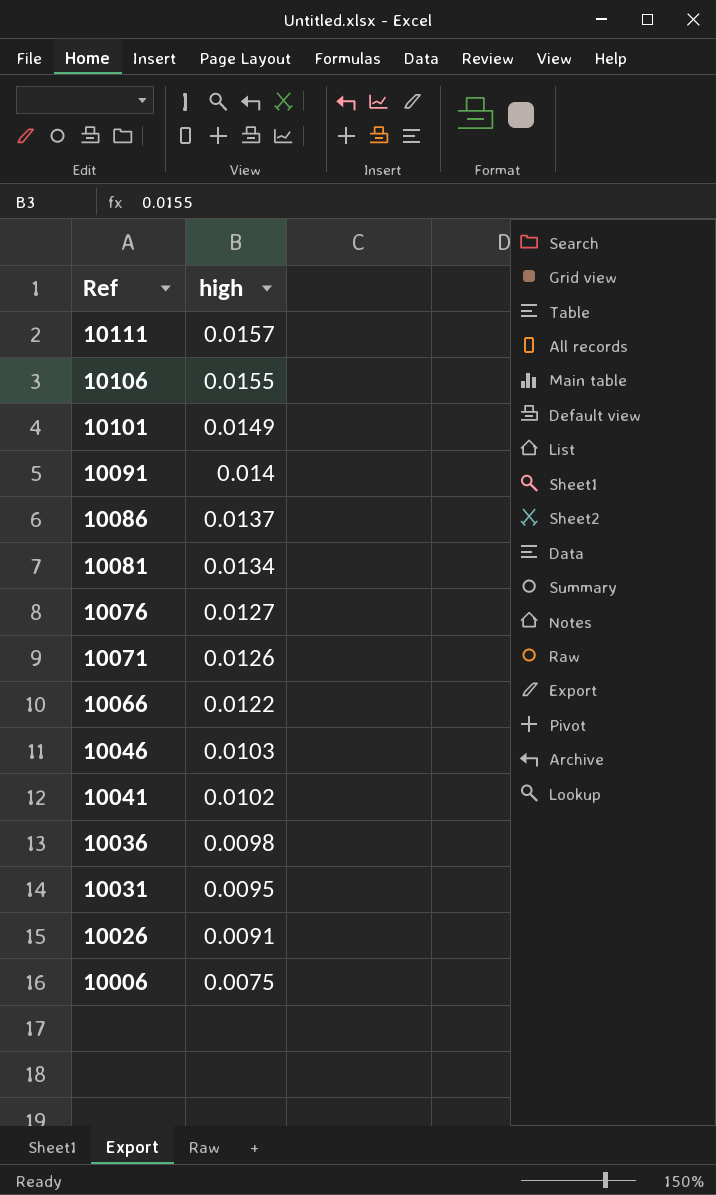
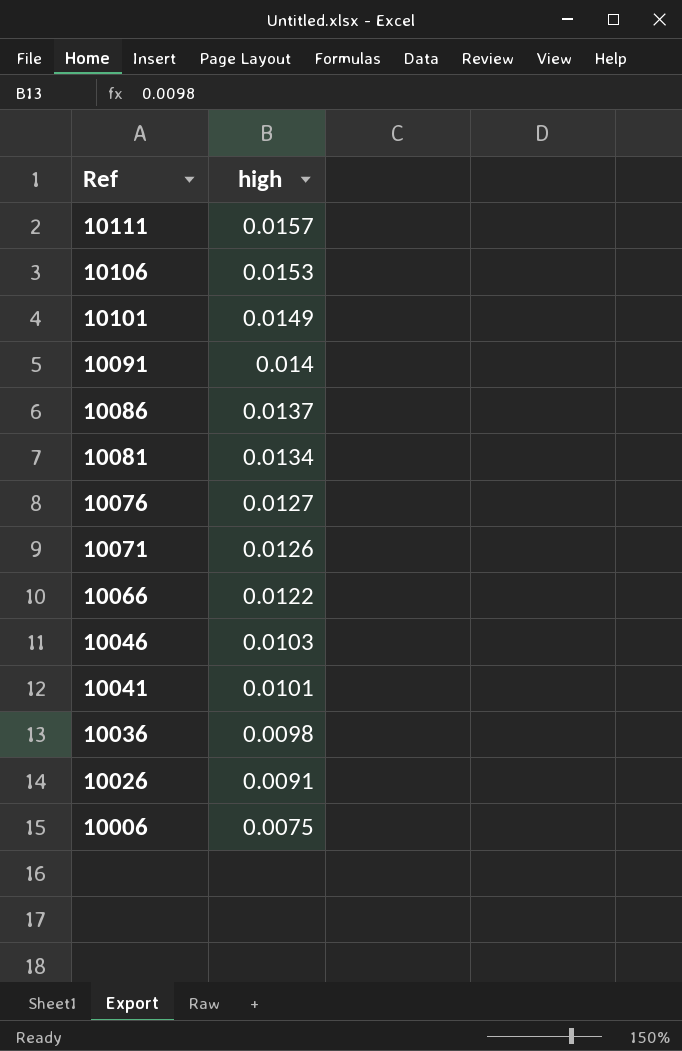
row 10031: 0.0095 -> none
10106 | high: 0.0155 -> 0.0153
10041 | high: 0.0102 -> 0.0101

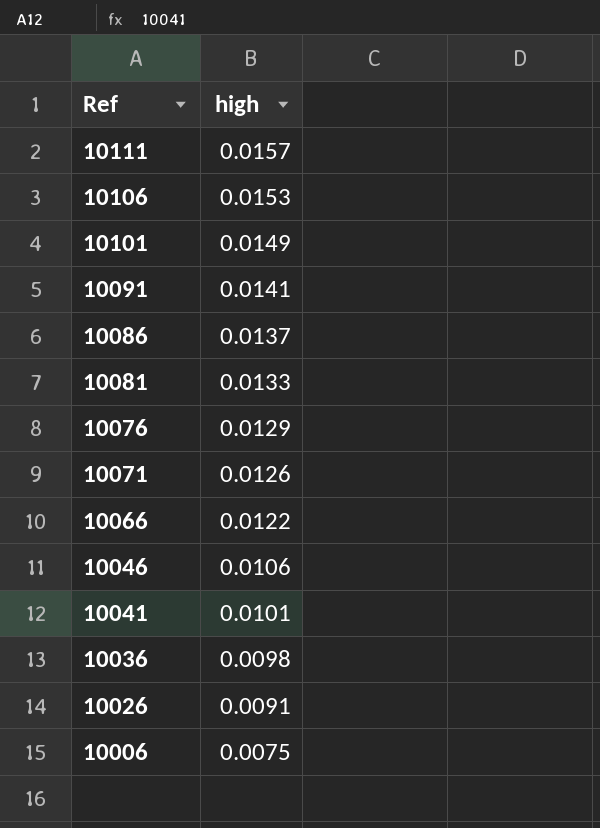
10091 | high: 0.014 -> 0.0141
10081 | high: 0.0134 -> 0.0133
10076 | high: 0.0127 -> 0.0129
10046 | high: 0.0103 -> 0.0106

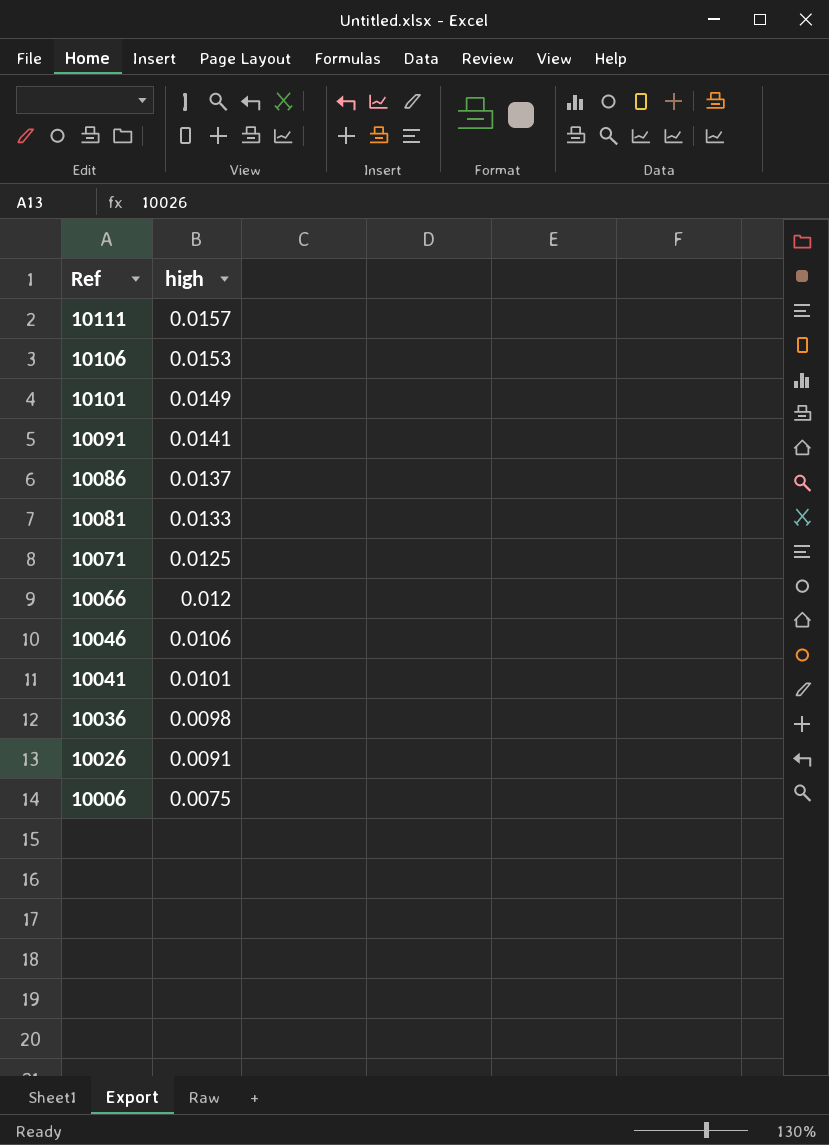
row 10076: 0.0129 -> none
10071 | high: 0.0126 -> 0.0125
10066 | high: 0.0122 -> 0.012

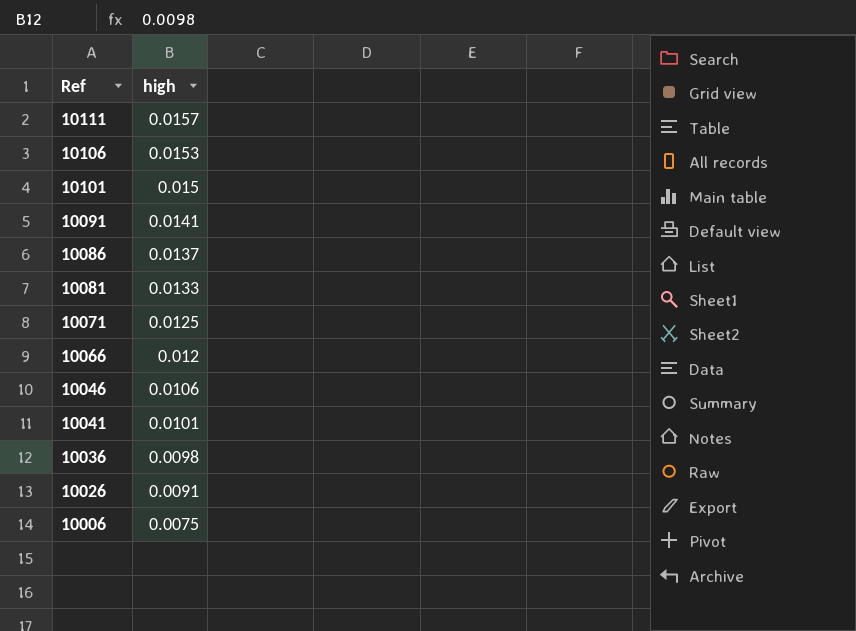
10101 | high: 0.0149 -> 0.015

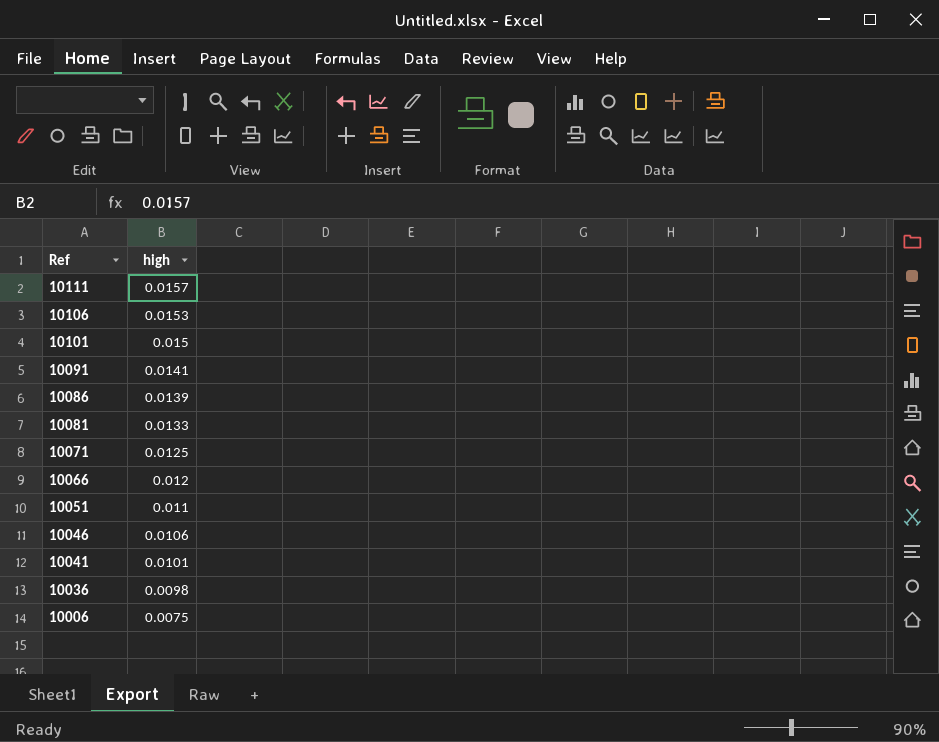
row 10026: 0.0091 -> none
10086 | high: 0.0137 -> 0.0139
row 10051: none -> 0.011

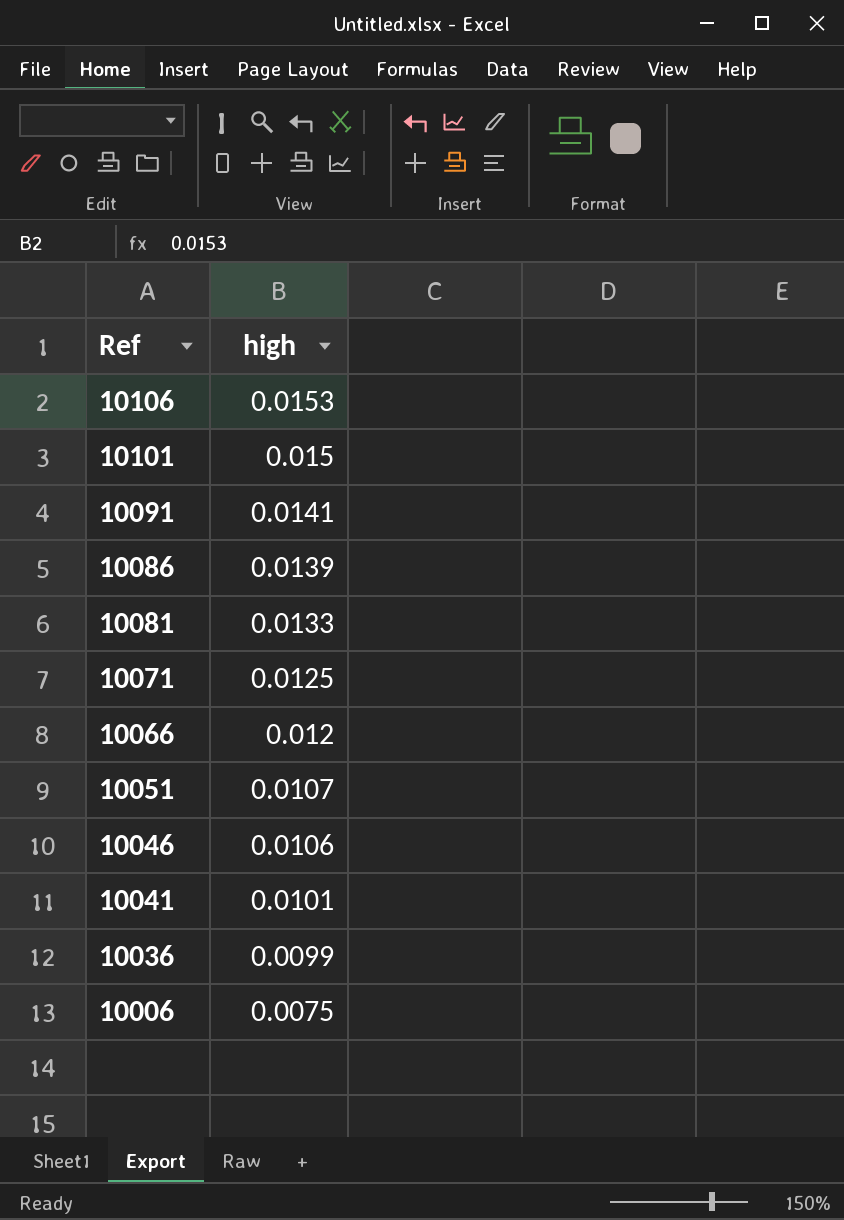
row 10111: 0.0157 -> none
10051 | high: 0.011 -> 0.0107
10036 | high: 0.0098 -> 0.0099

